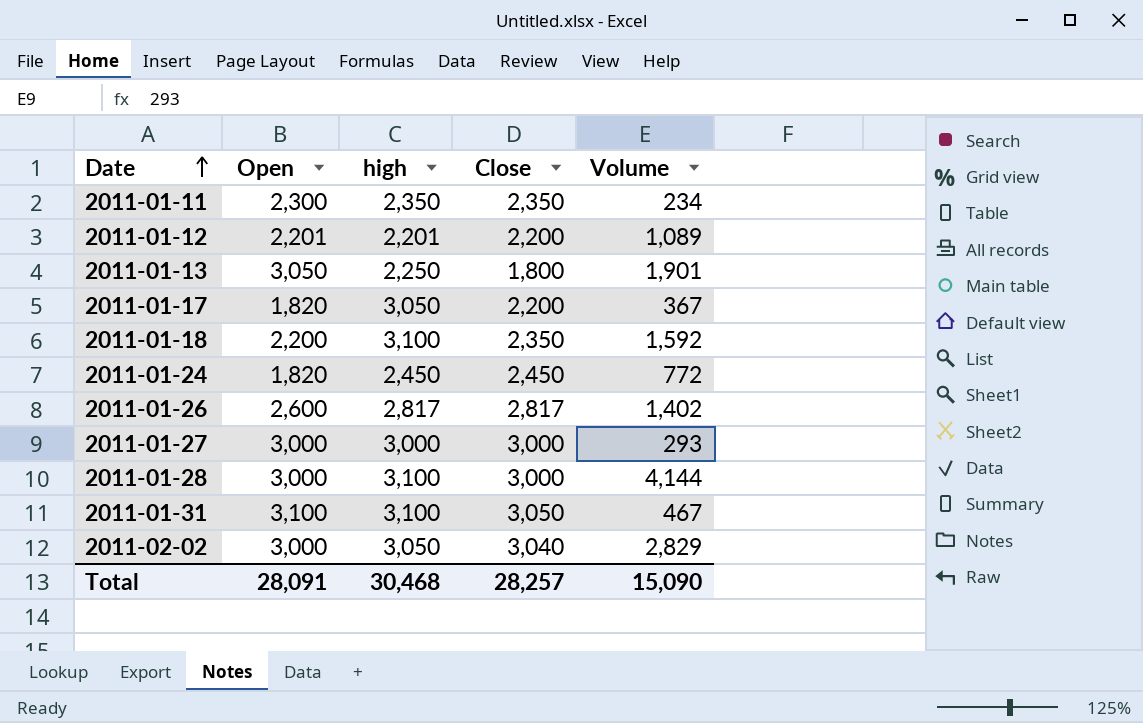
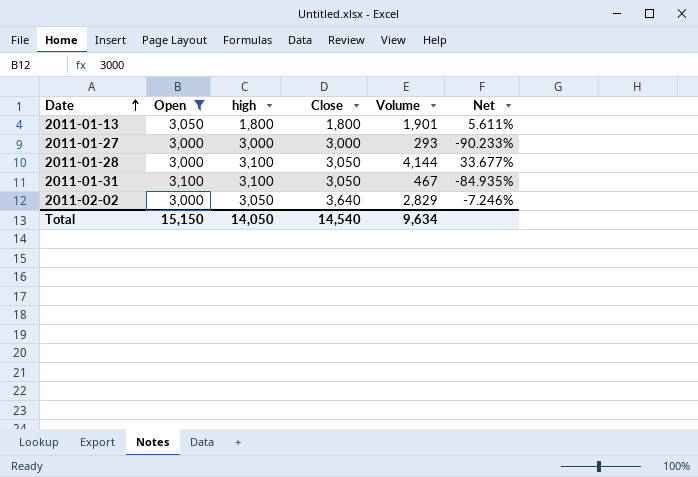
filter: none -> Open >= 3,000
column Net | formula: none -> ([Volume] - [high]) / [high]
2011-01-13 | high: 2,250 -> 1,800
2011-01-28 | Close: 3,000 -> 3,050
2011-02-02 | Close: 3,040 -> 3,640
Total | Open: 28,091 -> 15,150
Total | high: 30,468 -> 14,050
Total | Close: 28,257 -> 14,540
Total | Volume: 15,090 -> 9,634

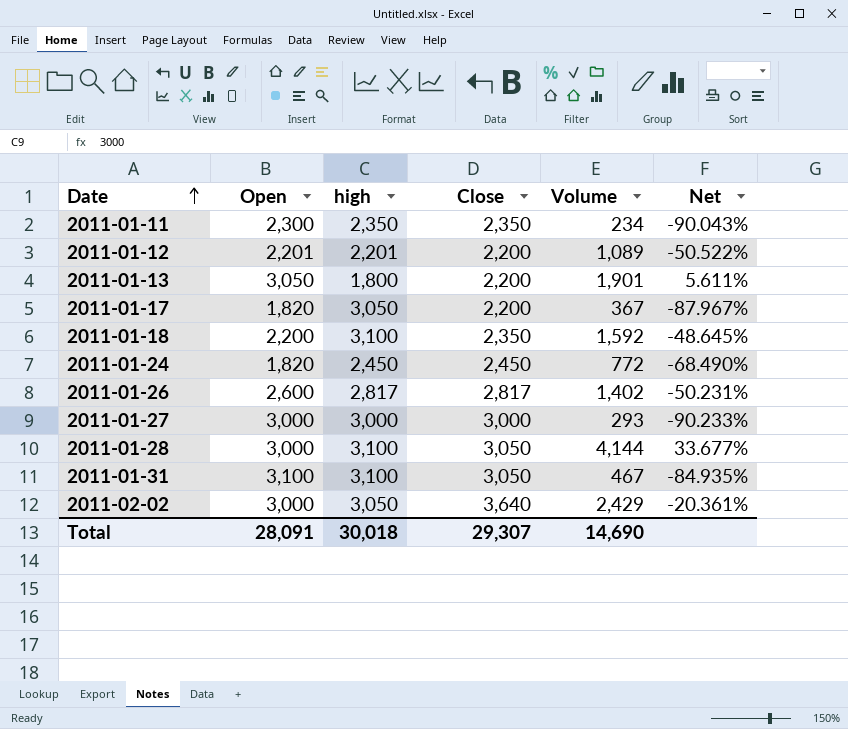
filter: Open >= 3,000 -> none
2011-01-13 | Close: 1,800 -> 2,200
2011-02-02 | Volume: 2,829 -> 2,429
2011-02-02 | Net: -7.246% -> -20.361%
Total | Open: 15,150 -> 28,091
Total | high: 14,050 -> 30,018
Total | Close: 14,540 -> 29,307
Total | Volume: 9,634 -> 14,690

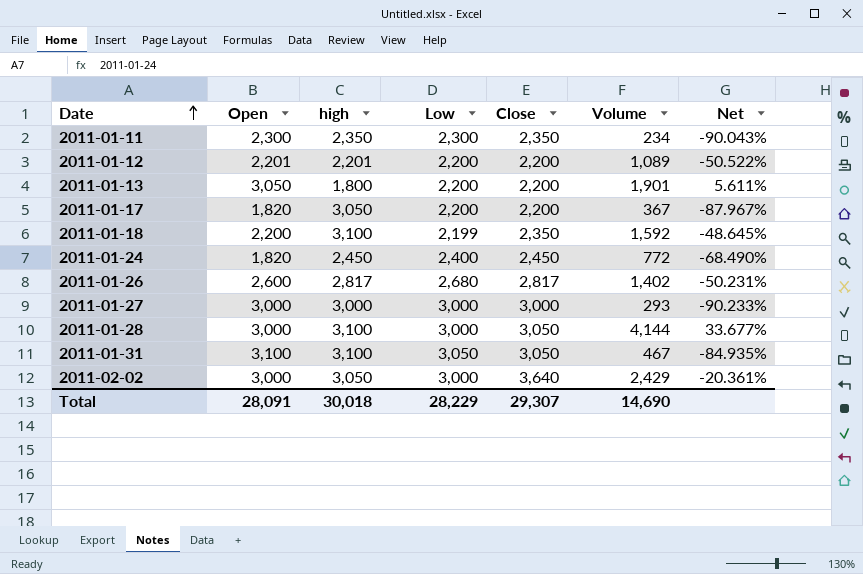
column Low | position: none -> 4

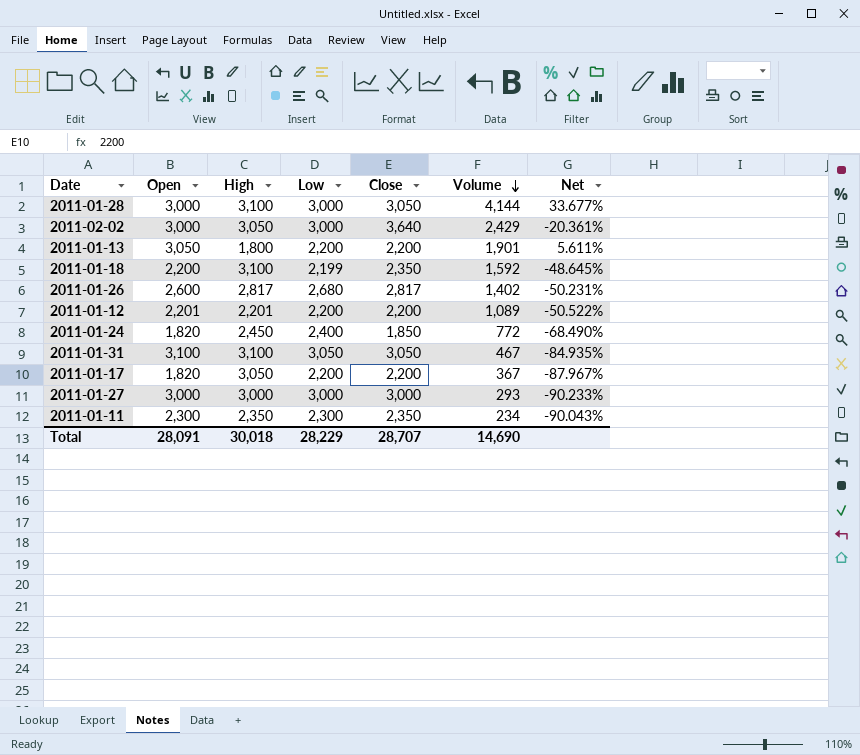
row order: Date ascending -> Volume descending
column name: high -> High
2011-01-24 | Close: 2,450 -> 1,850
Total | Close: 29,307 -> 28,707

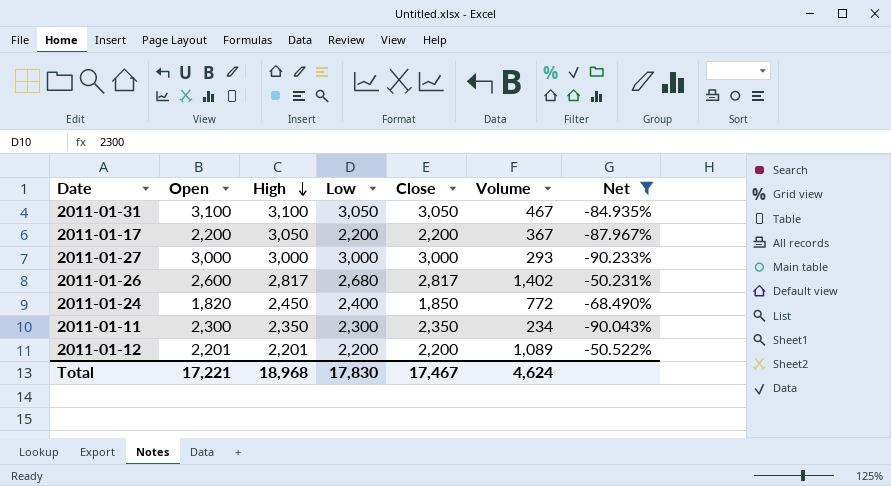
filter: none -> Net <= -50.231%
row order: Volume descending -> High descending
2011-01-17 | Open: 1,820 -> 2,200
Total | Open: 28,091 -> 17,221
Total | High: 30,018 -> 18,968
Total | Low: 28,229 -> 17,830
Total | Close: 28,707 -> 17,467
Total | Volume: 14,690 -> 4,624

